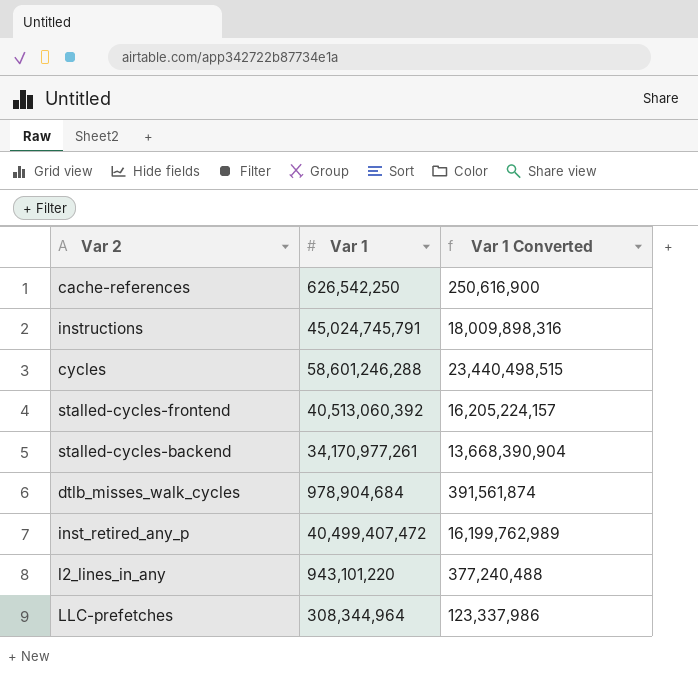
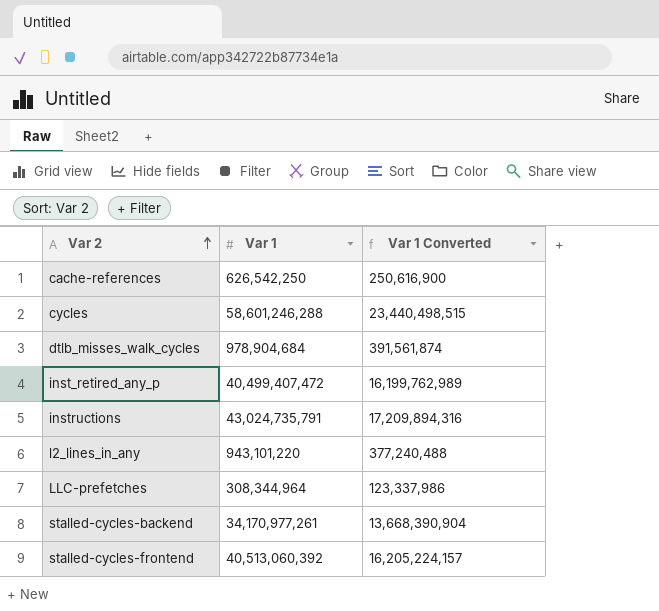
row order: none -> Var 2 ascending
instructions | Var 1: 45,024,745,791 -> 43,024,735,791
instructions | Var 1 Converted: 18,009,898,316 -> 17,209,894,316

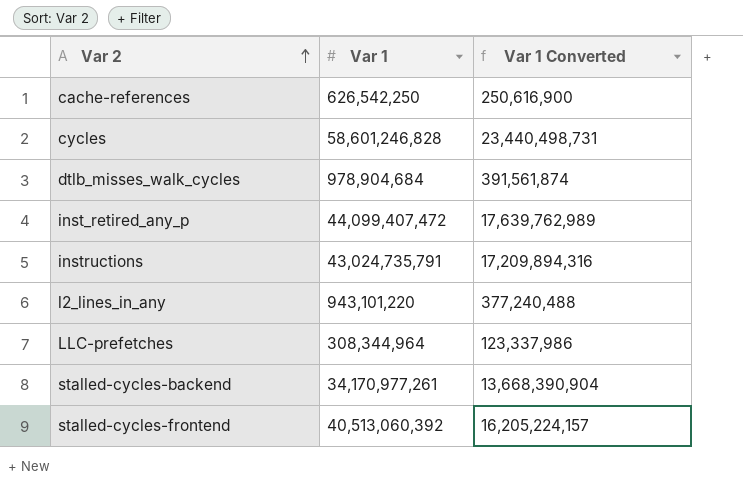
cycles | Var 1: 58,601,246,288 -> 58,601,246,828
cycles | Var 1 Converted: 23,440,498,515 -> 23,440,498,731
inst_retired_any_p | Var 1: 40,499,407,472 -> 44,099,407,472
inst_retired_any_p | Var 1 Converted: 16,199,762,989 -> 17,639,762,989

